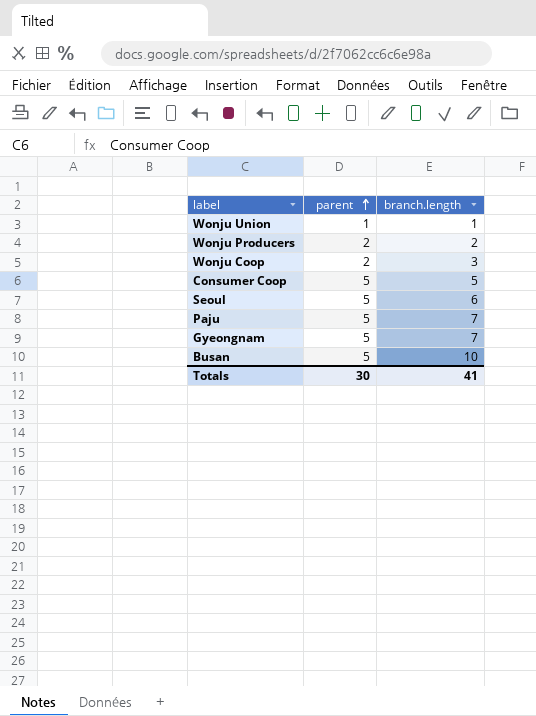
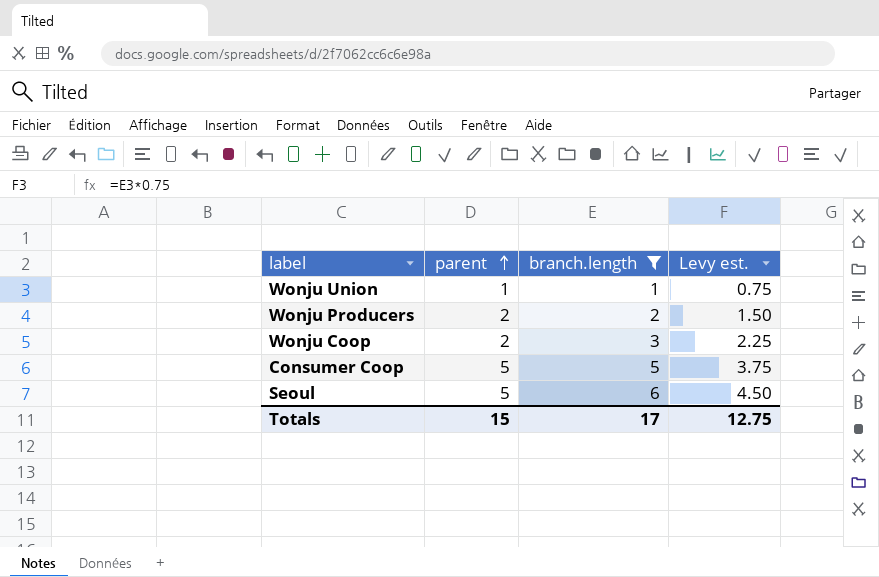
filter: none -> branch.length <= 6
column Levy est. | formula: none -> [branch.length] * 0.75
Totals | parent: 30 -> 15
Totals | branch.length: 41 -> 17

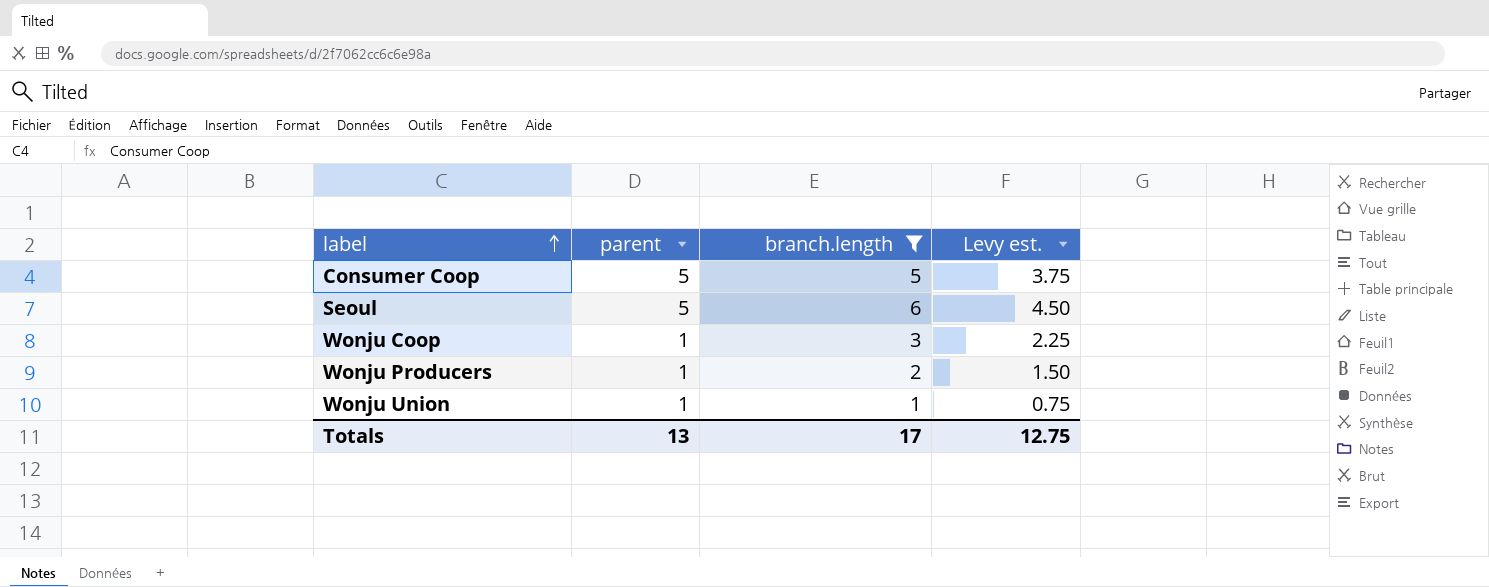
row order: parent ascending -> label ascending
Wonju Coop | parent: 2 -> 1
Wonju Producers | parent: 2 -> 1
Totals | parent: 15 -> 13

